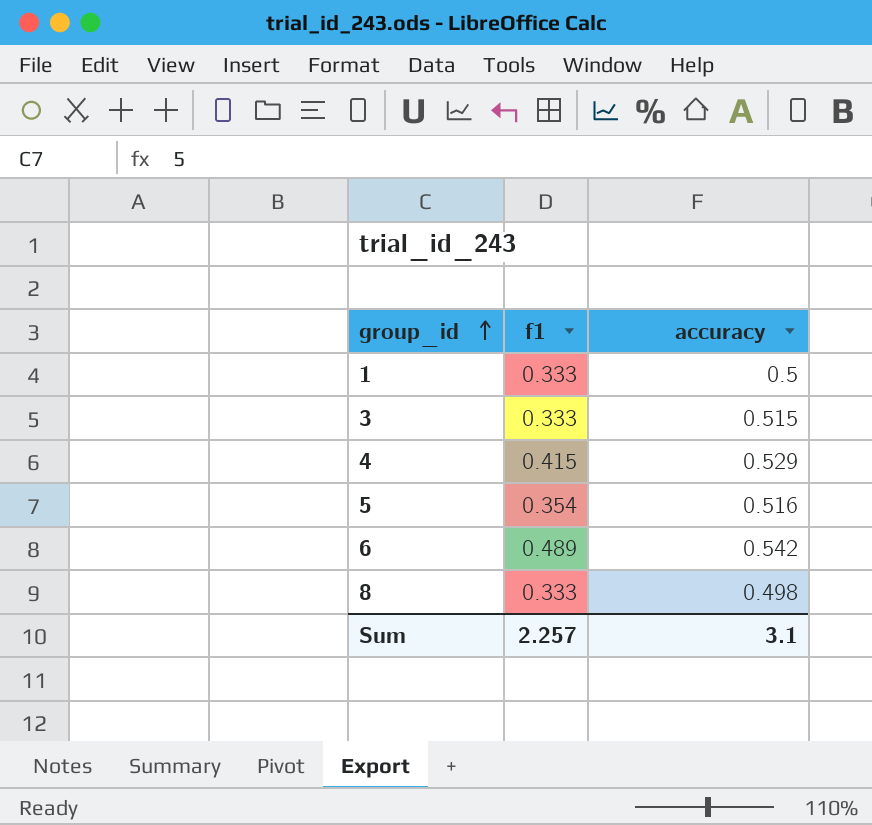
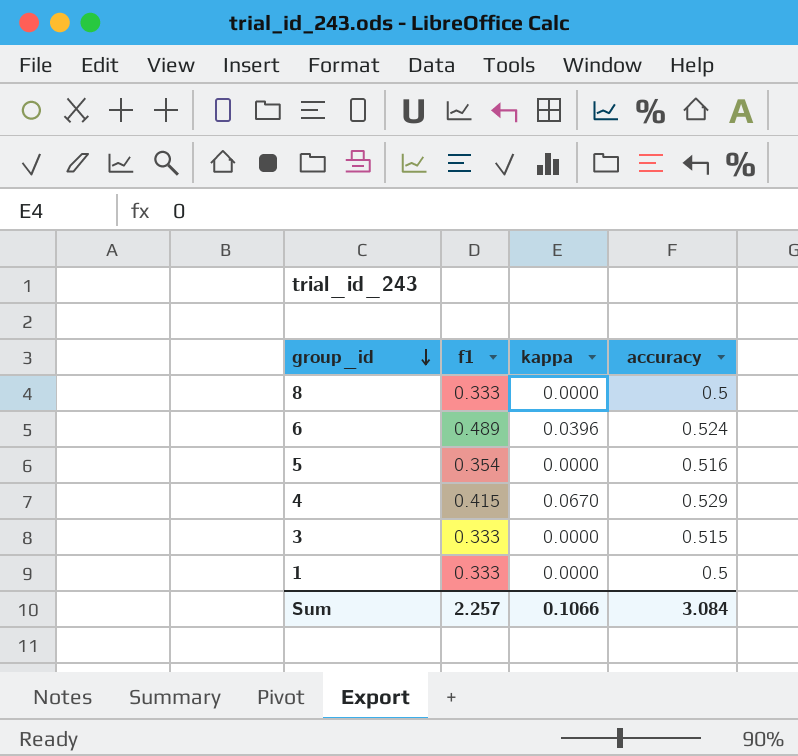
row order: group_id ascending -> group_id descending
column kappa | position: none -> 3
8 | accuracy: 0.498 -> 0.5
6 | accuracy: 0.542 -> 0.524
Sum | accuracy: 3.1 -> 3.084

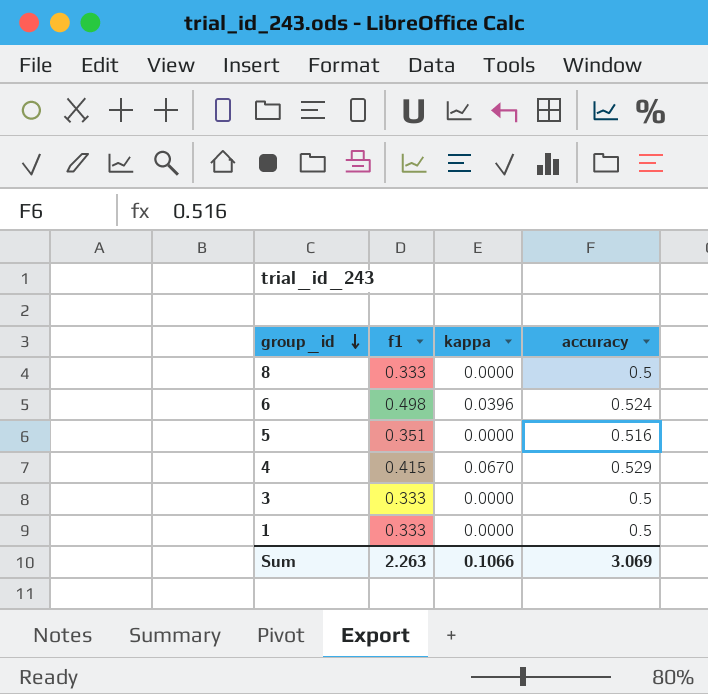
6 | f1: 0.489 -> 0.498
5 | f1: 0.354 -> 0.351
3 | accuracy: 0.515 -> 0.5
Sum | f1: 2.257 -> 2.263
Sum | accuracy: 3.084 -> 3.069

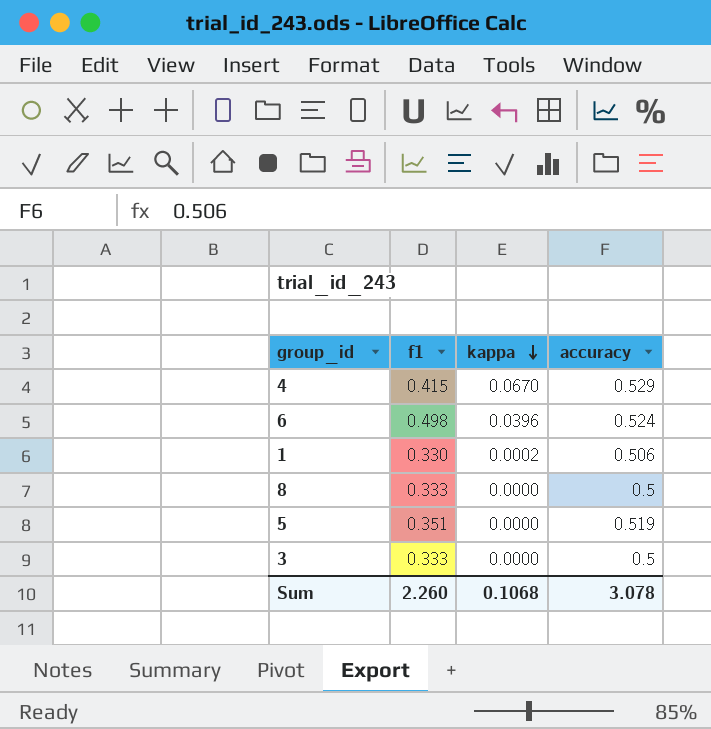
row order: group_id descending -> kappa descending
1 | f1: 0.333 -> 0.330
1 | kappa: 0.0000 -> 0.0002
1 | accuracy: 0.5 -> 0.506
5 | accuracy: 0.516 -> 0.519
Sum | f1: 2.263 -> 2.260
Sum | kappa: 0.1066 -> 0.1068
Sum | accuracy: 3.069 -> 3.078

